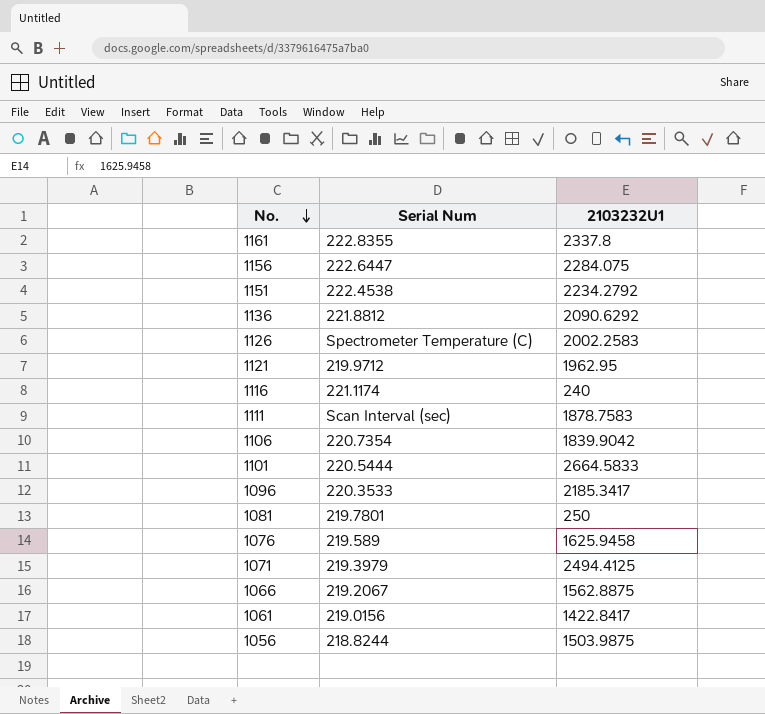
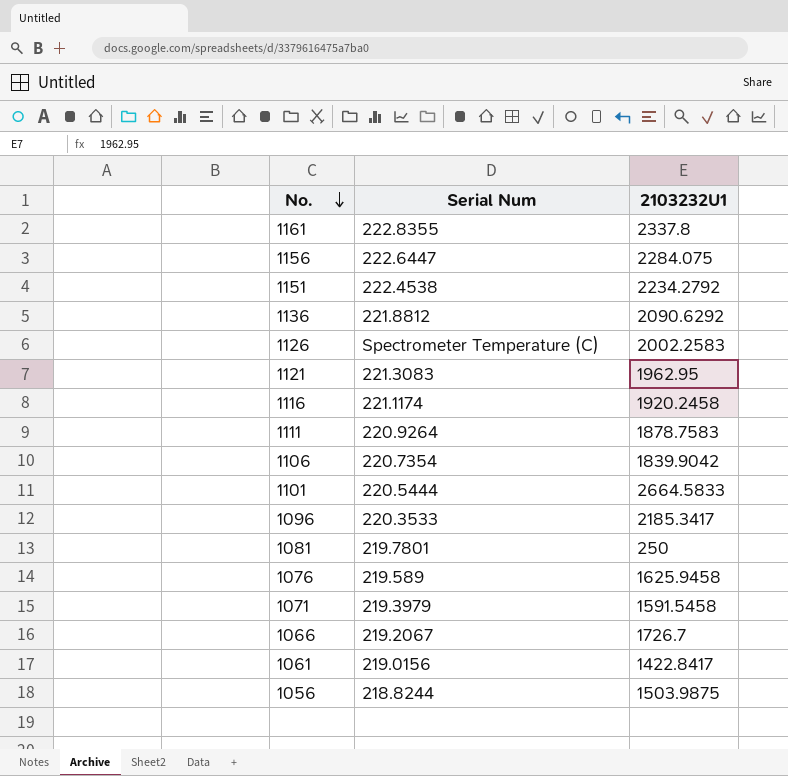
1121 | Serial Num: 219.9712 -> 221.3083
1116 | 2103232U1: 240 -> 1920.2458
1111 | Serial Num: Scan Interval (sec) -> 220.9264
1071 | 2103232U1: 2494.4125 -> 1591.5458
1066 | 2103232U1: 1562.8875 -> 1726.7

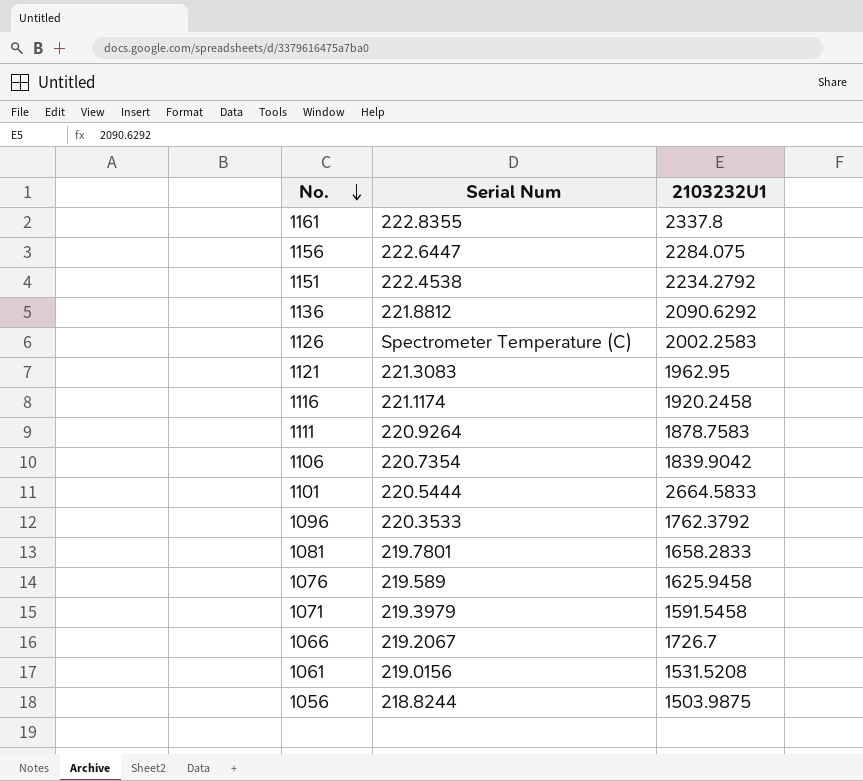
1096 | 2103232U1: 2185.3417 -> 1762.3792
1081 | 2103232U1: 250 -> 1658.2833
1061 | 2103232U1: 1422.8417 -> 1531.5208

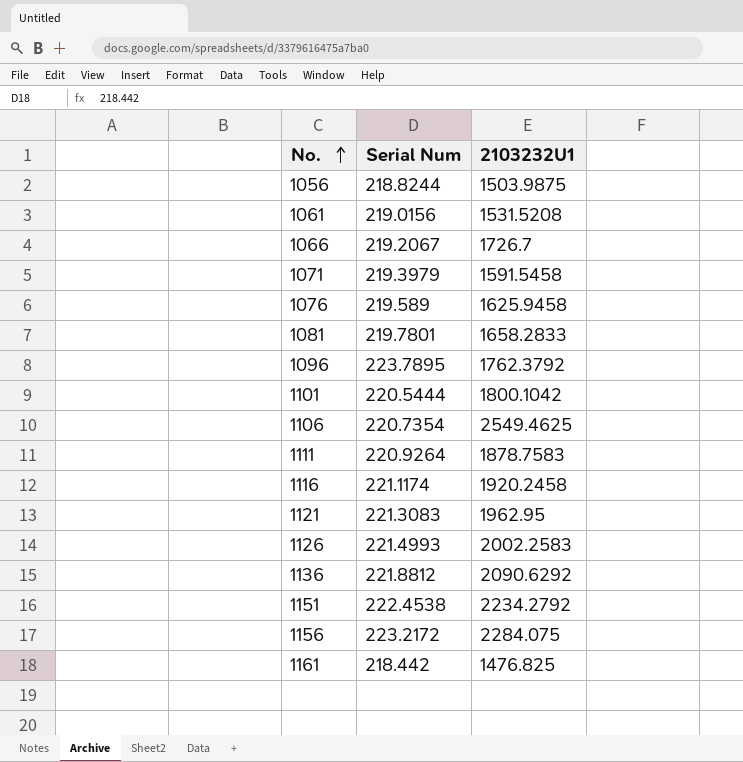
row order: No. descending -> No. ascending
1096 | Serial Num: 220.3533 -> 223.7895
1101 | 2103232U1: 2664.5833 -> 1800.1042
1106 | 2103232U1: 1839.9042 -> 2549.4625
1126 | Serial Num: Spectrometer Temperature (C) -> 221.4993
1156 | Serial Num: 222.6447 -> 223.2172
1161 | Serial Num: 222.8355 -> 218.442
1161 | 2103232U1: 2337.8 -> 1476.825

